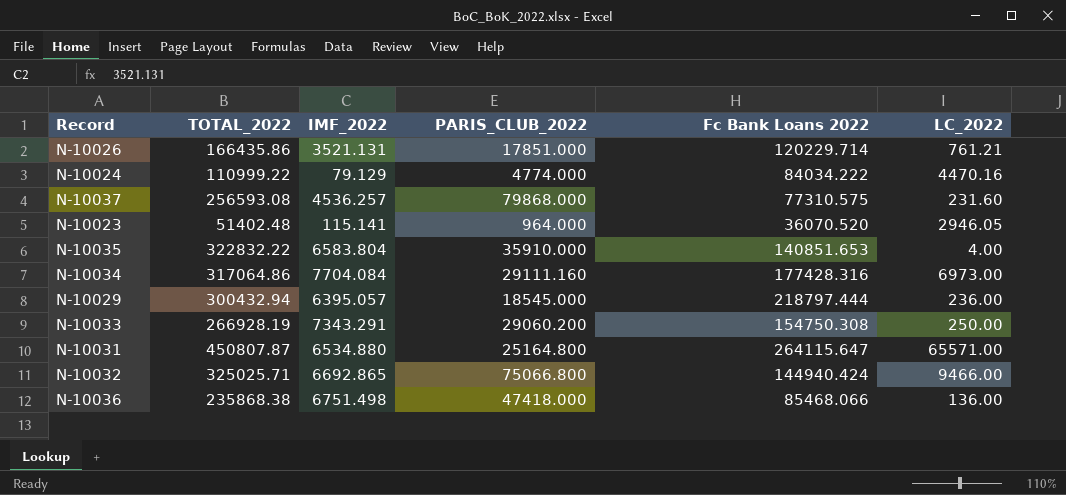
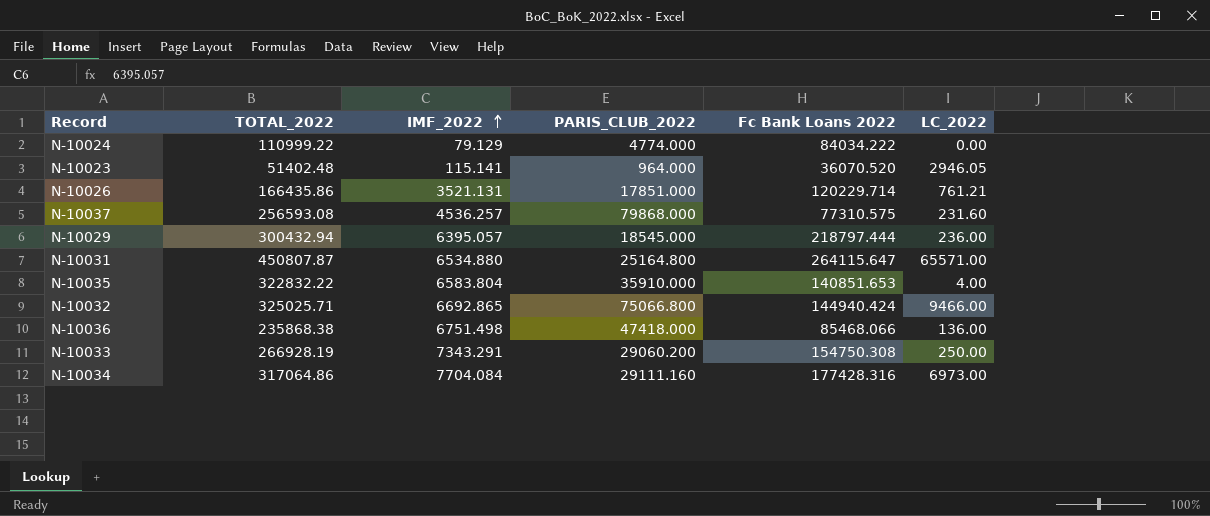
row order: none -> IMF_2022 ascending
N-10024 | LC_2022: 4470.16 -> 0.00

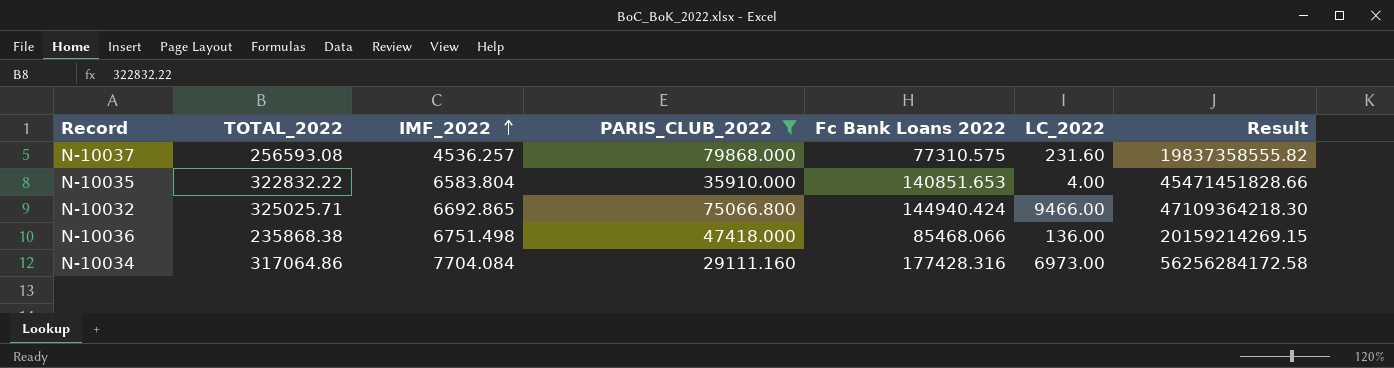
filter: none -> PARIS_CLUB_2022 >= 29111.160
column Result | formula: none -> [TOTAL_2022] * [Fc Bank Loans 2022]

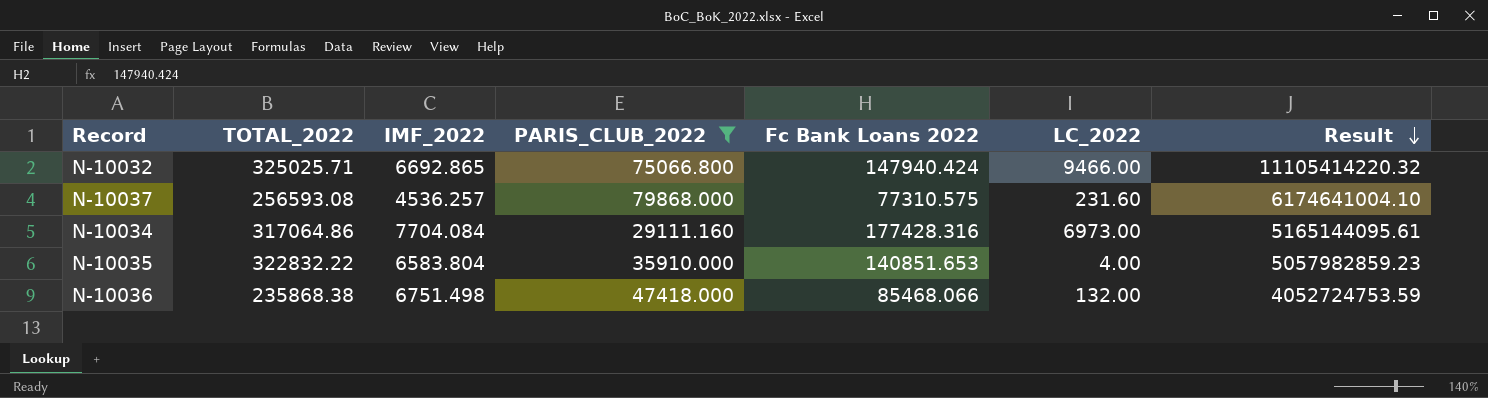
row order: IMF_2022 ascending -> Result descending
column Result | formula: [TOTAL_2022] * [Fc Bank Loans 2022] -> [PARIS_CLUB_2022] * [Fc Bank Loans 2022]
N-10032 | Fc Bank Loans 2022: 144940.424 -> 147940.424
N-10036 | LC_2022: 136.00 -> 132.00

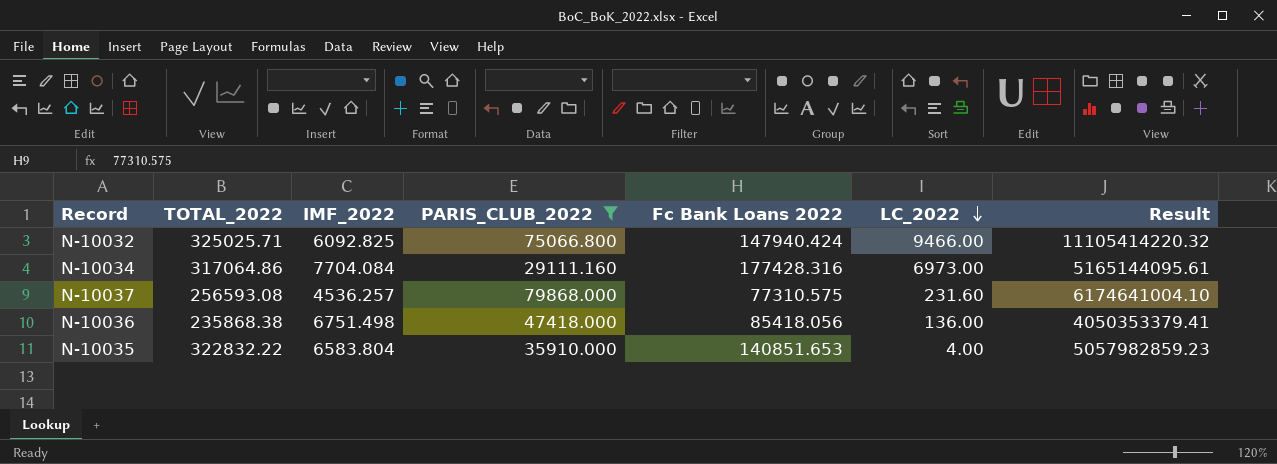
row order: Result descending -> LC_2022 descending
N-10032 | IMF_2022: 6692.865 -> 6092.825
N-10036 | Fc Bank Loans 2022: 85468.066 -> 85418.056
N-10036 | LC_2022: 132.00 -> 136.00
N-10036 | Result: 4052724753.59 -> 4050353379.41

